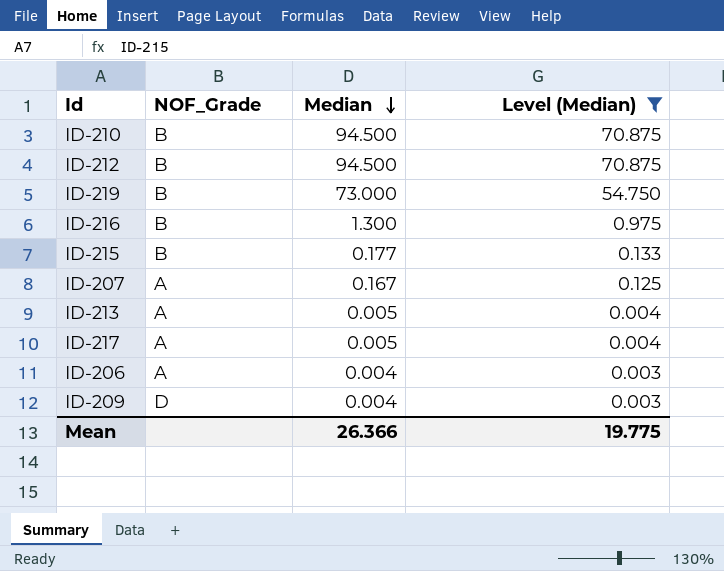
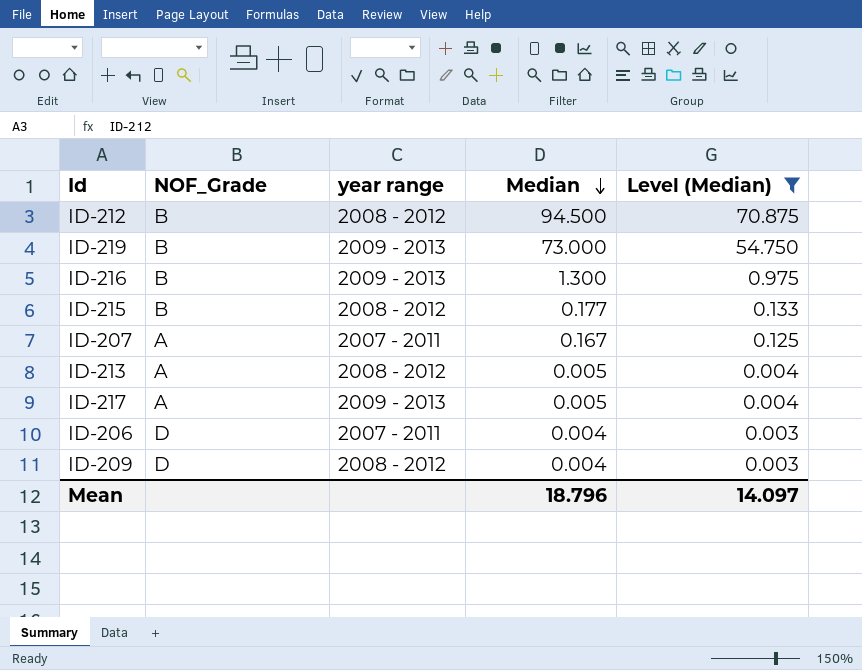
column year range | position: none -> 3
row ID-210: B | 94.500 | 70.875 -> none
ID-206 | NOF_Grade: A -> D
Mean | Median: 26.366 -> 18.796
Mean | Level (Median): 19.775 -> 14.097

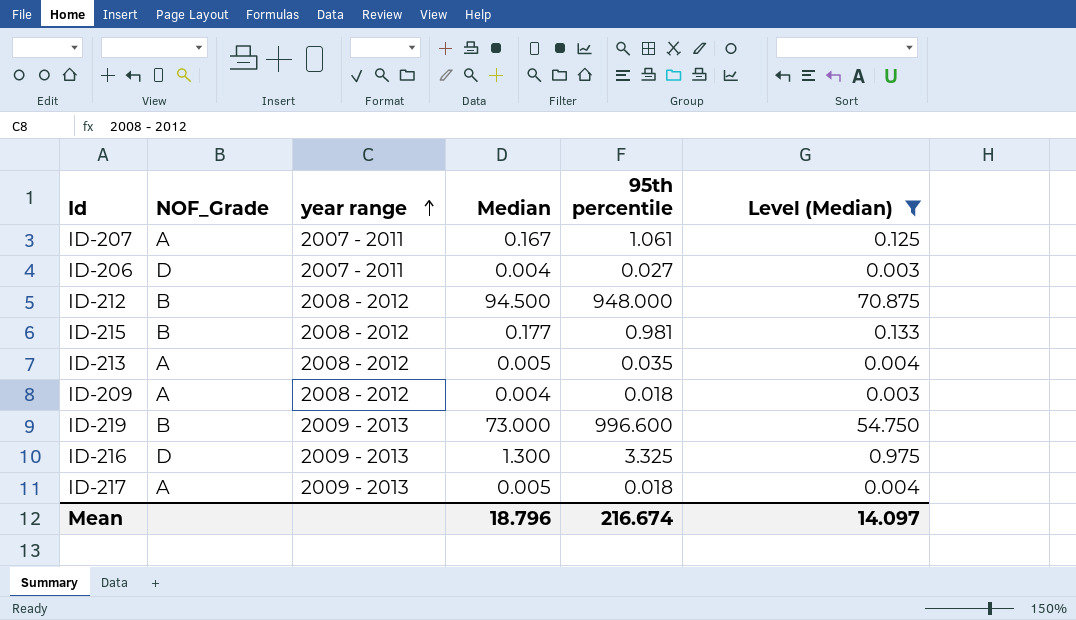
row order: Median descending -> year range ascending
column 95th percentile | position: none -> 5
ID-209 | NOF_Grade: D -> A
ID-216 | NOF_Grade: B -> D

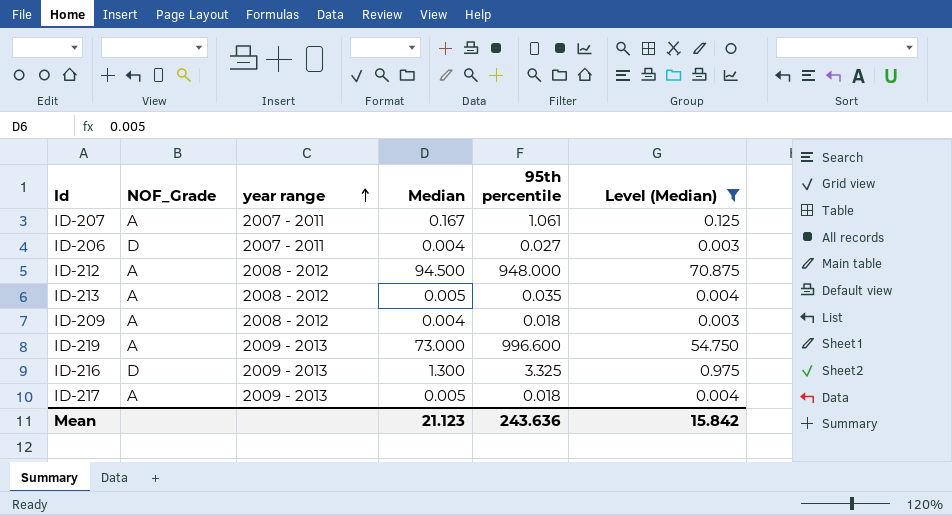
row ID-215: B | 2008 - 2012 | 0.177 | 0.981 | 0.133 -> none
ID-212 | NOF_Grade: B -> A
ID-219 | NOF_Grade: B -> A
Mean | Median: 18.796 -> 21.123
Mean | 95th percentile: 216.674 -> 243.636
Mean | Level (Median): 14.097 -> 15.842

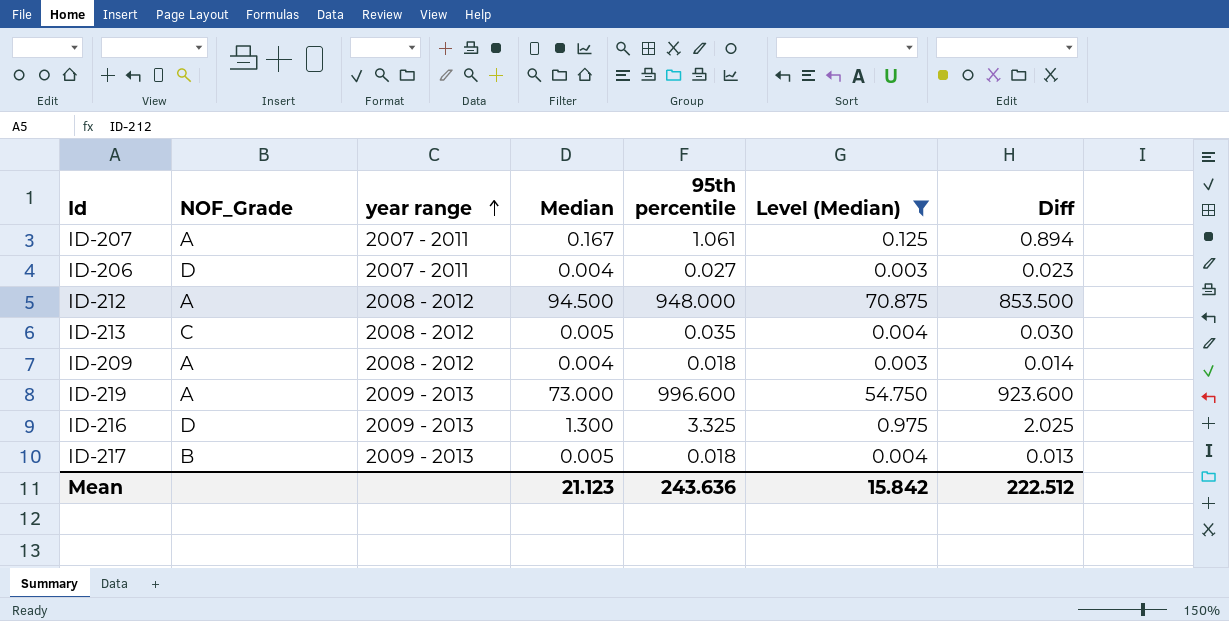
column Diff | formula: none -> [95th percentile] - [Median]
ID-213 | NOF_Grade: A -> C
ID-217 | NOF_Grade: A -> B

